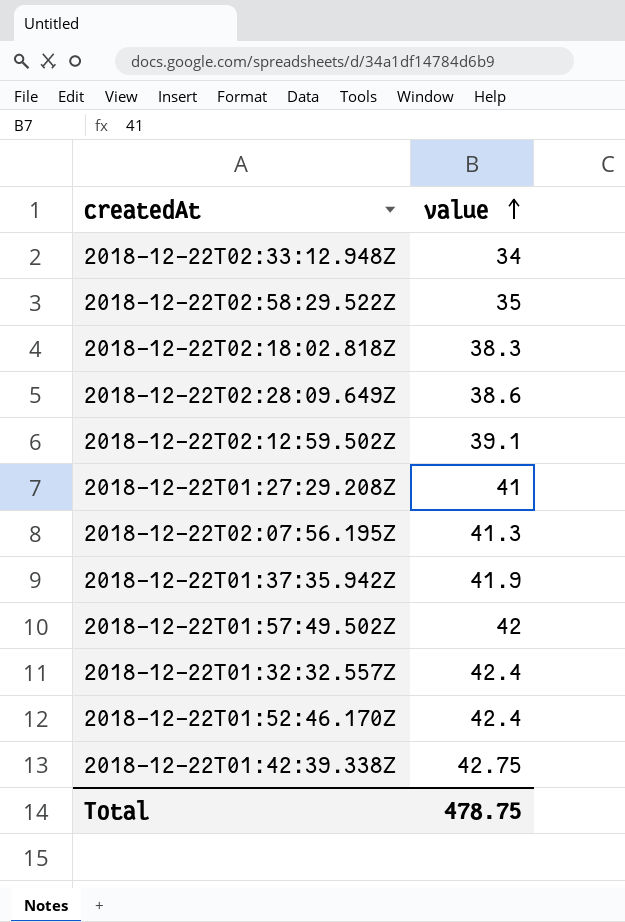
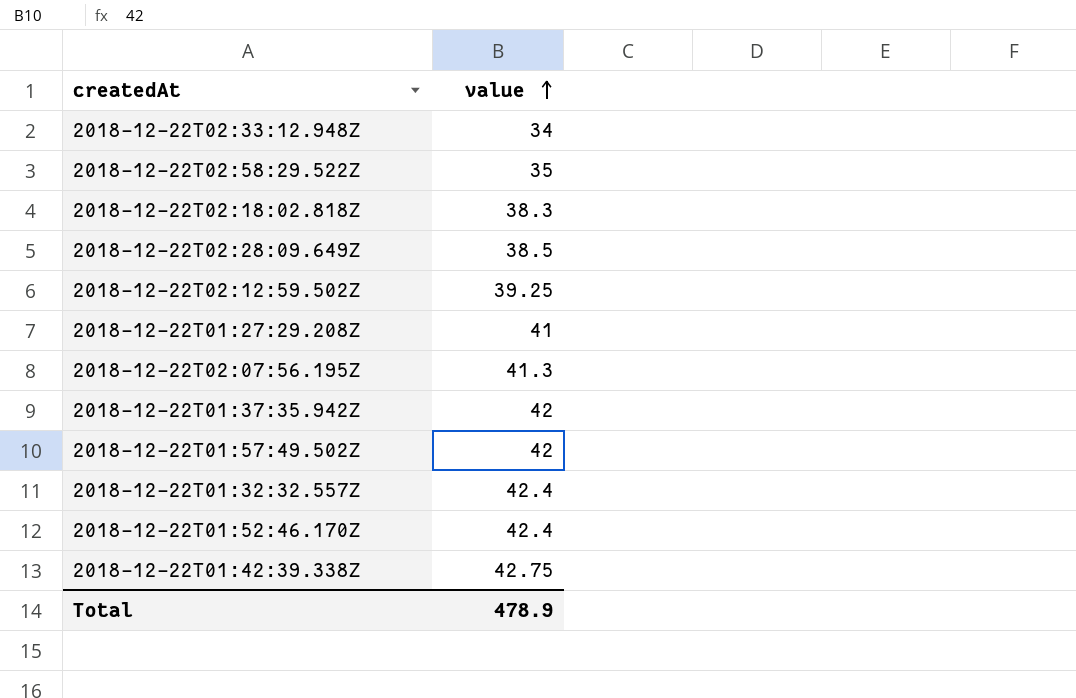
2018-12-22T02:28:09.649Z | value: 38.6 -> 38.5
2018-12-22T02:12:59.502Z | value: 39.1 -> 39.25
2018-12-22T01:37:35.942Z | value: 41.9 -> 42
Total | value: 478.75 -> 478.9

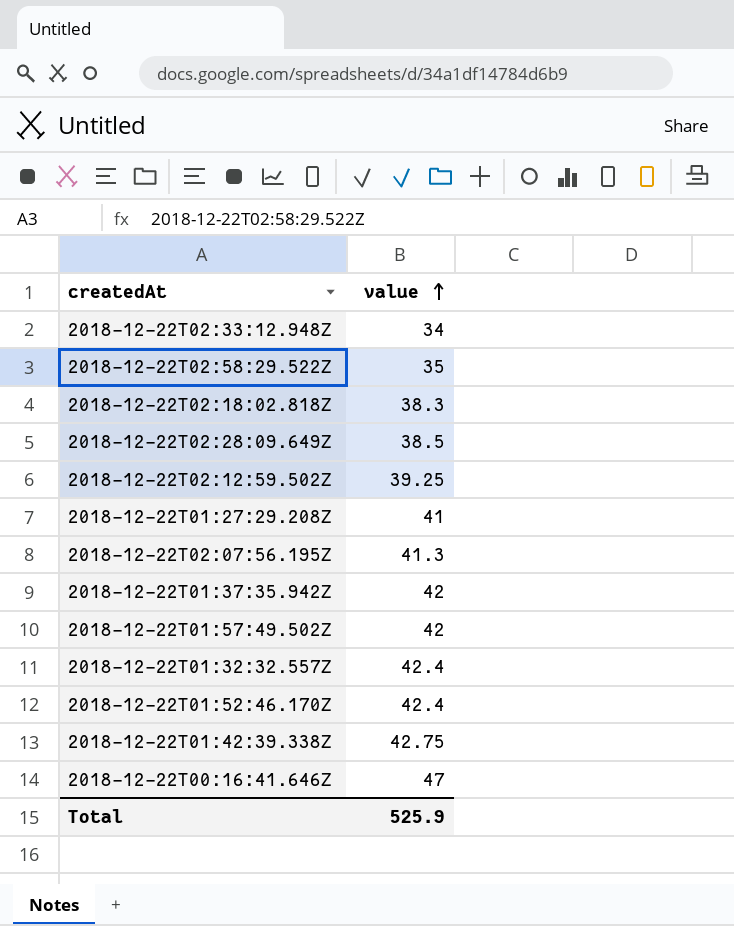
row 2018-12-22T00:16:41.646Z: none -> 47
Total | value: 478.9 -> 525.9

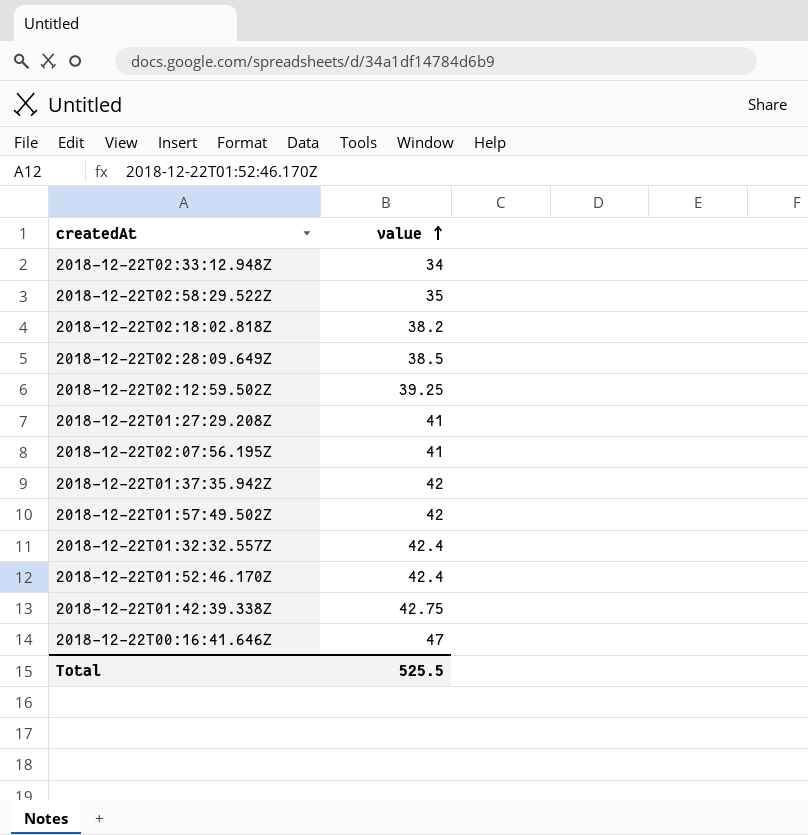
2018-12-22T02:18:02.818Z | value: 38.3 -> 38.2
2018-12-22T02:07:56.195Z | value: 41.3 -> 41
Total | value: 525.9 -> 525.5

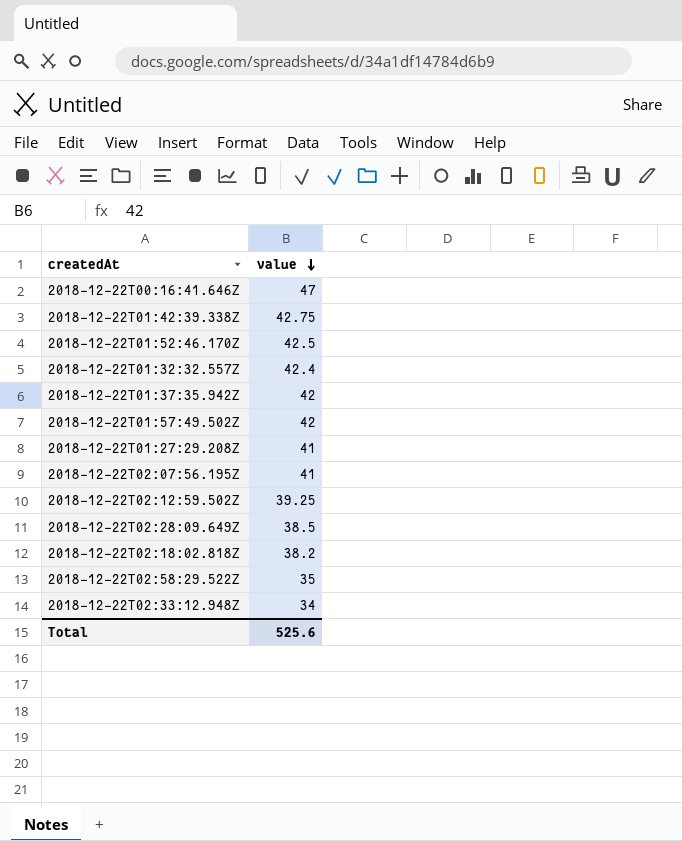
row order: value ascending -> value descending
2018-12-22T01:52:46.170Z | value: 42.4 -> 42.5
Total | value: 525.5 -> 525.6

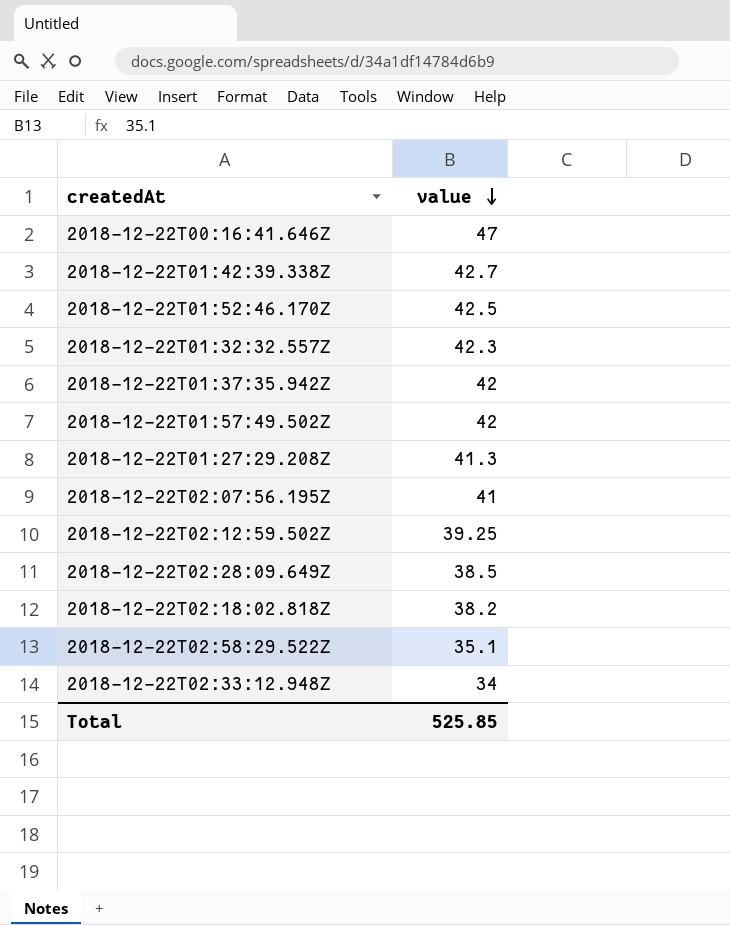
2018-12-22T01:42:39.338Z | value: 42.75 -> 42.7
2018-12-22T01:32:32.557Z | value: 42.4 -> 42.3
2018-12-22T01:27:29.208Z | value: 41 -> 41.3
2018-12-22T02:58:29.522Z | value: 35 -> 35.1
Total | value: 525.6 -> 525.85

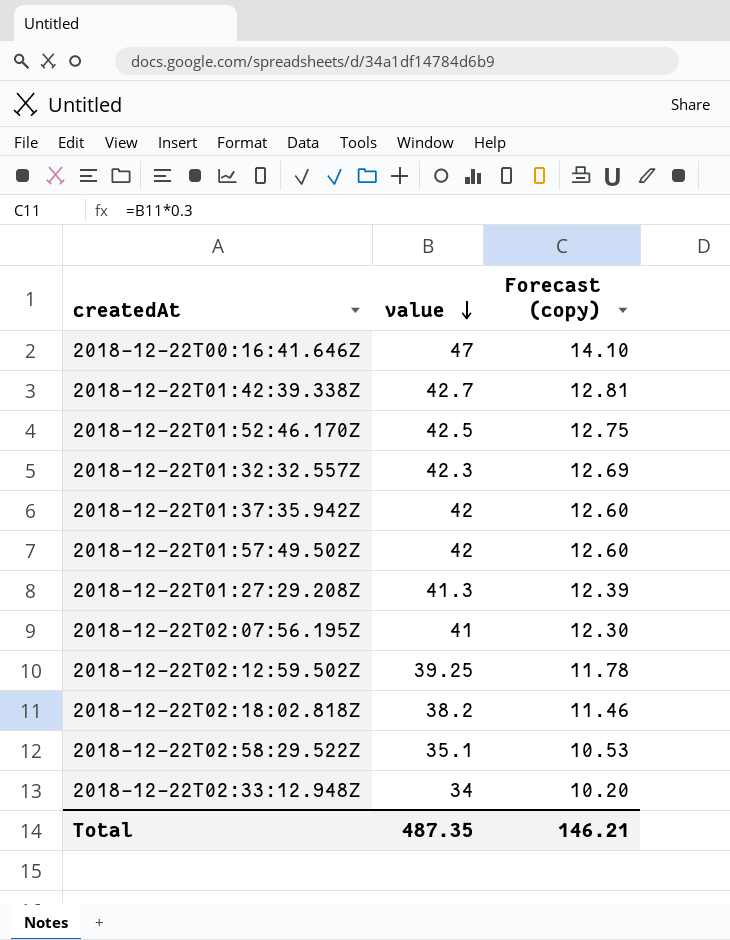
column Forecast (copy) | formula: none -> [value] * 0.3
row 2018-12-22T02:28:09.649Z: 38.5 -> none
Total | value: 525.85 -> 487.35

